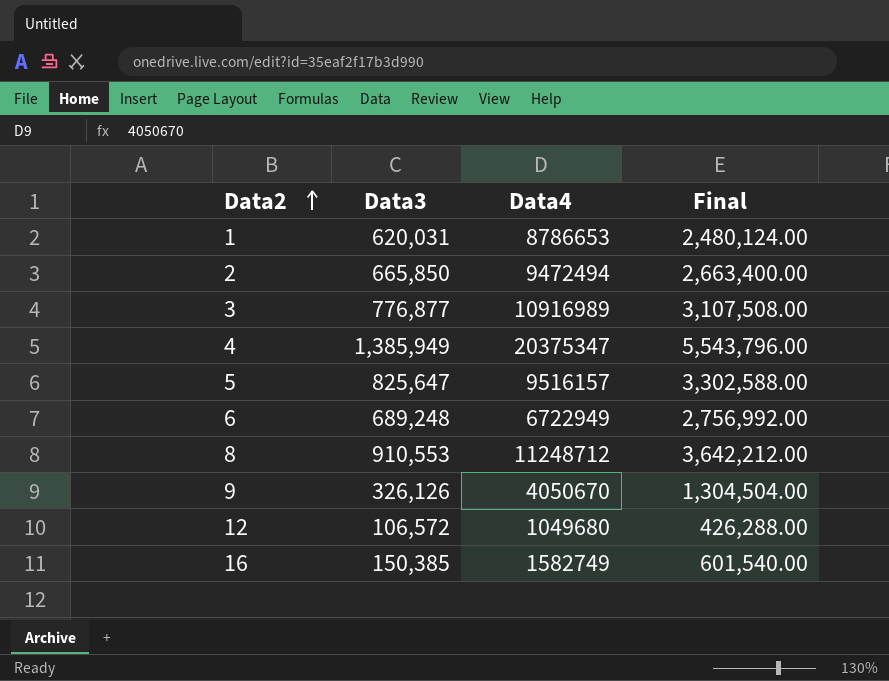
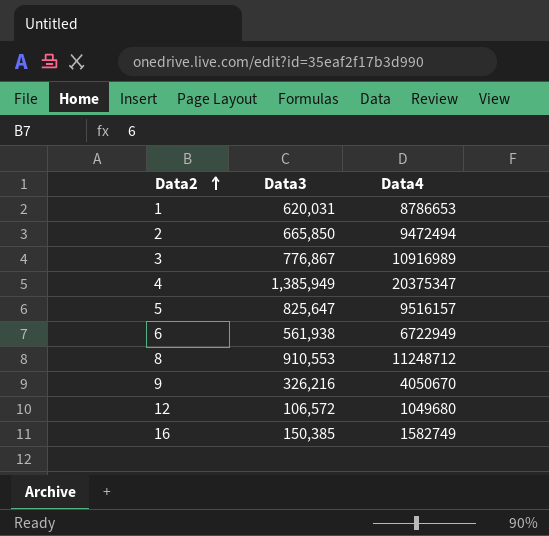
column Final | formula: [Data3] * 4 -> none
3 | Data3: 776,877 -> 776,867
6 | Data3: 689,248 -> 561,938
9 | Data3: 326,126 -> 326,216

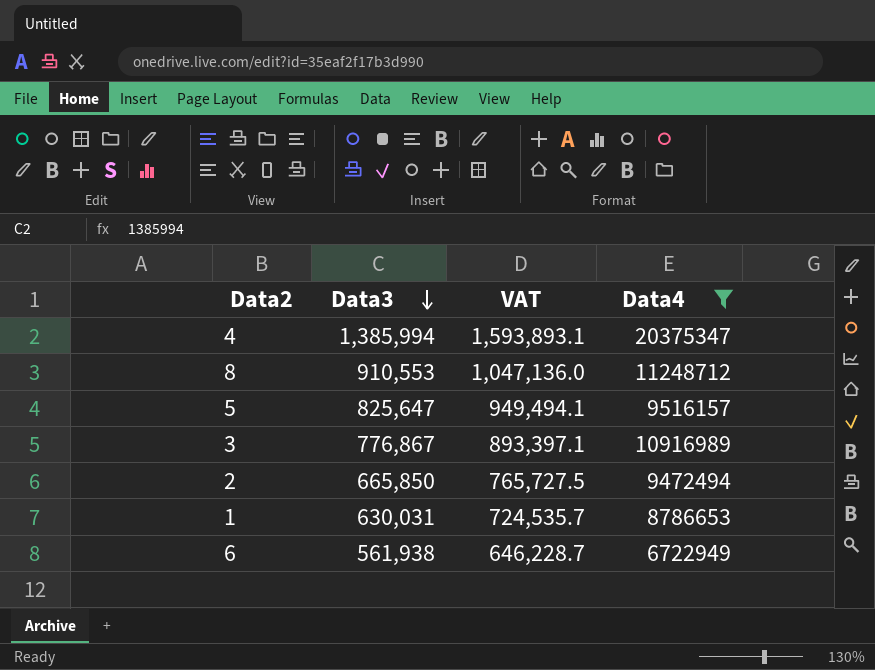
filter: none -> Data4 >= 6722949
row order: Data2 ascending -> Data3 descending
column VAT | formula: none -> [Data3] * 1.15
4 | Data3: 1,385,949 -> 1,385,994
1 | Data3: 620,031 -> 630,031

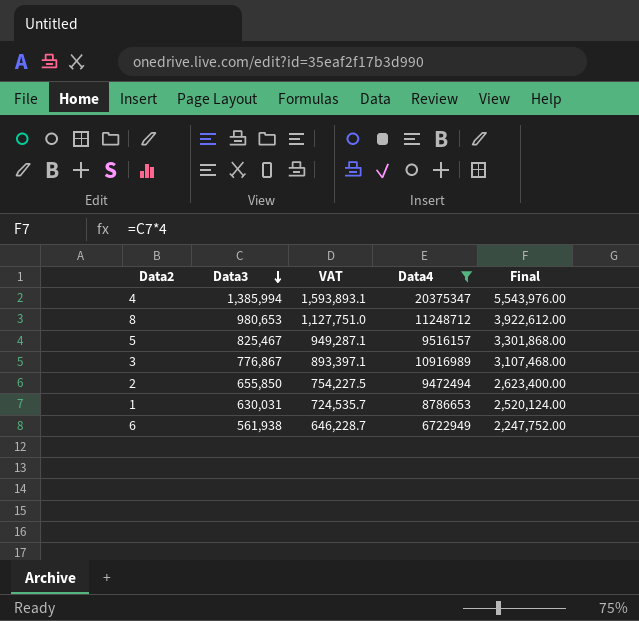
column Final | formula: none -> [Data3] * 4
8 | Data3: 910,553 -> 980,653
8 | VAT: 1,047,136.0 -> 1,127,751.0
5 | Data3: 825,647 -> 825,467
5 | VAT: 949,494.1 -> 949,287.1
2 | Data3: 665,850 -> 655,850
2 | VAT: 765,727.5 -> 754,227.5

